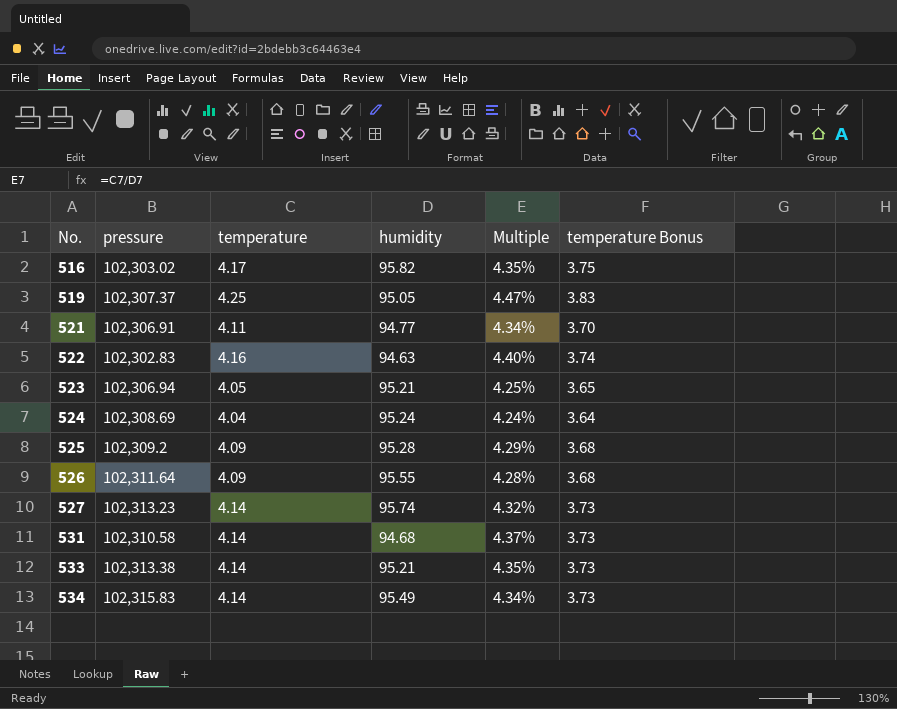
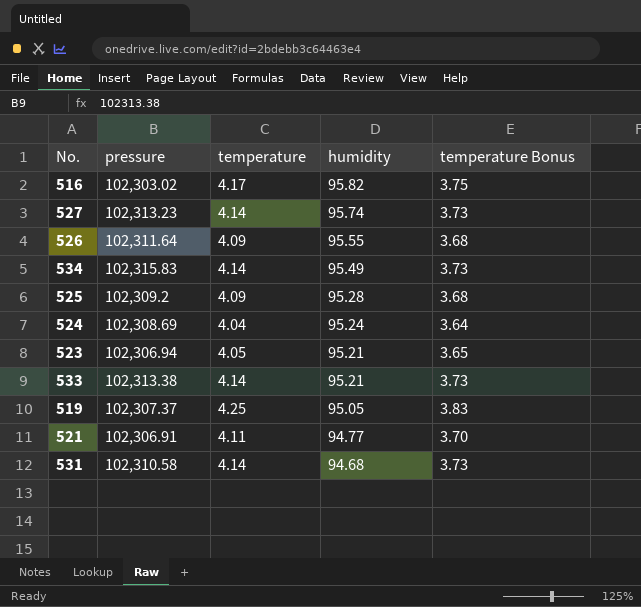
row order: No. ascending -> humidity descending
column Multiple | formula: [temperature] / [humidity] -> none
row 522: 102,302.83 | 4.16 | 94.63 | 4.40% | 3.74 -> none

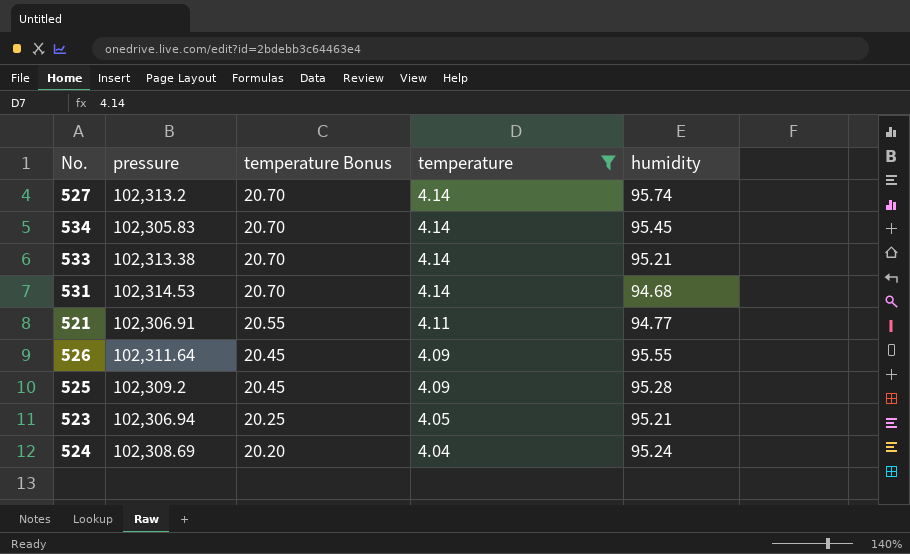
filter: none -> temperature <= 4.14
row order: humidity descending -> temperature Bonus descending
column temperature Bonus | formula: [temperature] * 0.9 -> [temperature] * 5
column temperature Bonus | position: 5 -> 3
527 | pressure: 102,313.23 -> 102,313.2
534 | pressure: 102,315.83 -> 102,305.83
534 | humidity: 95.49 -> 95.45
531 | pressure: 102,310.58 -> 102,314.53

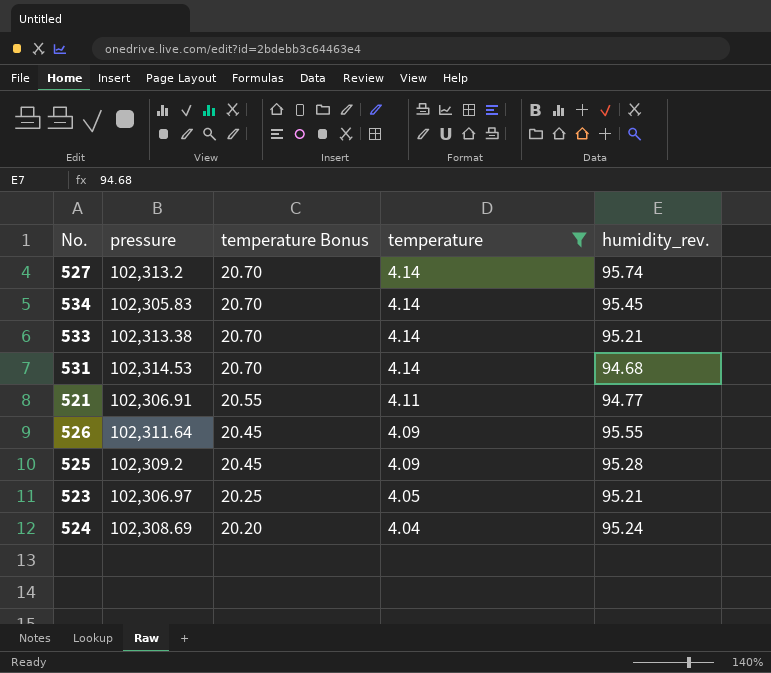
column name: humidity -> humidity_rev.
523 | pressure: 102,306.94 -> 102,306.97

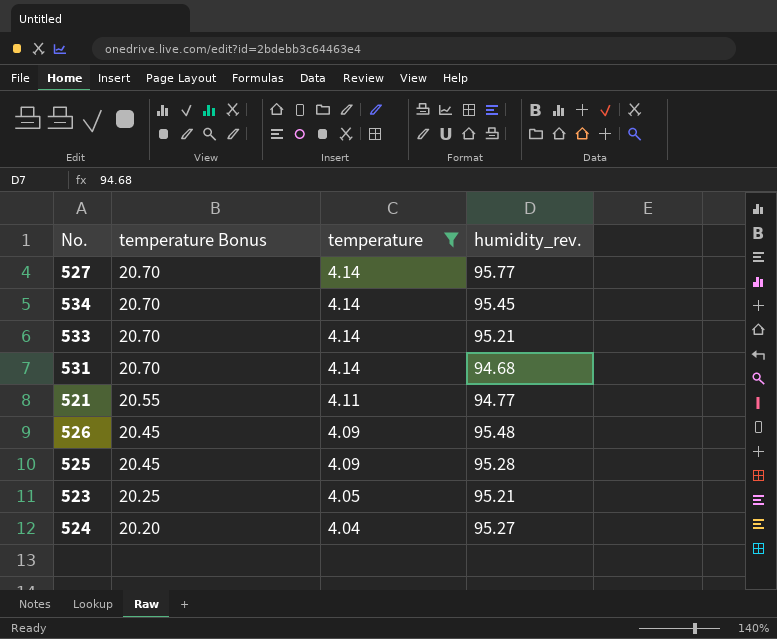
column pressure | position: 2 -> none
527 | humidity_rev.: 95.74 -> 95.77
526 | humidity_rev.: 95.55 -> 95.48
524 | humidity_rev.: 95.24 -> 95.27

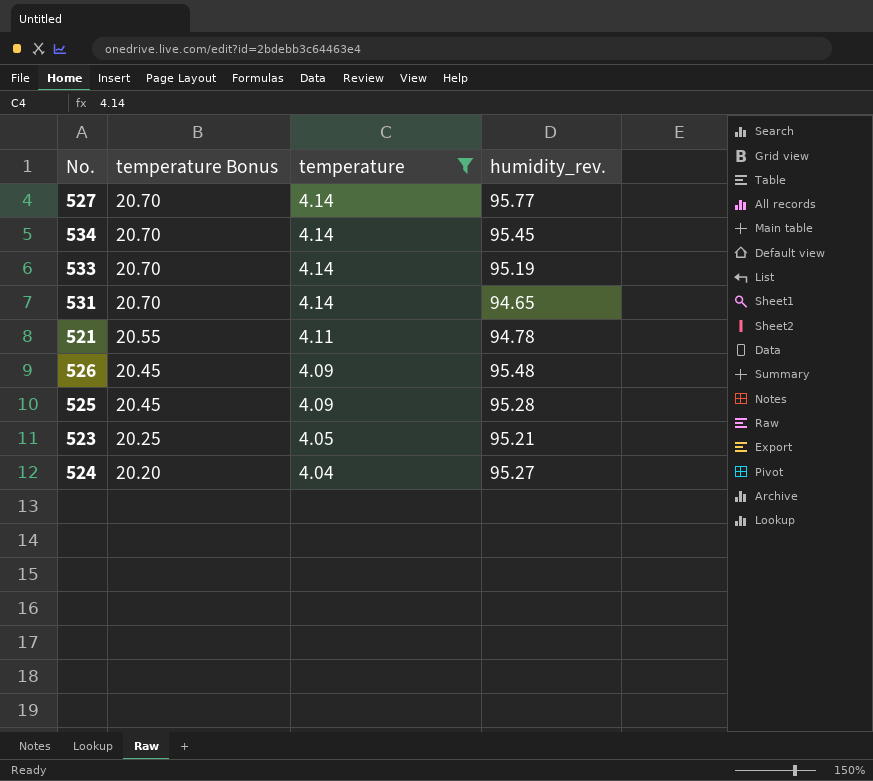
533 | humidity_rev.: 95.21 -> 95.19
531 | humidity_rev.: 94.68 -> 94.65
521 | humidity_rev.: 94.77 -> 94.78

